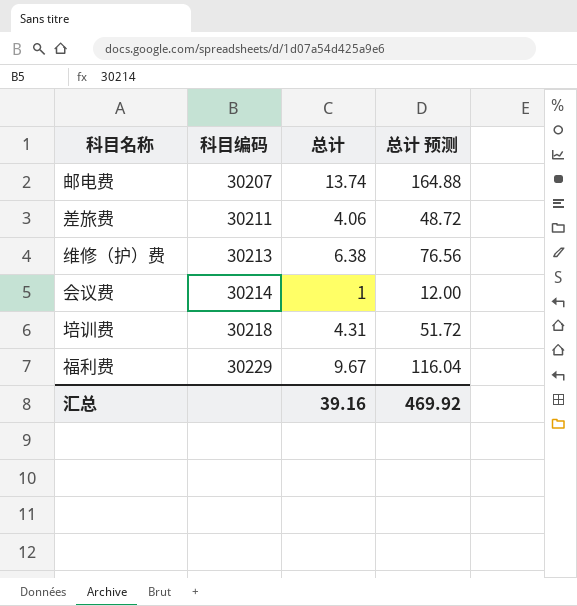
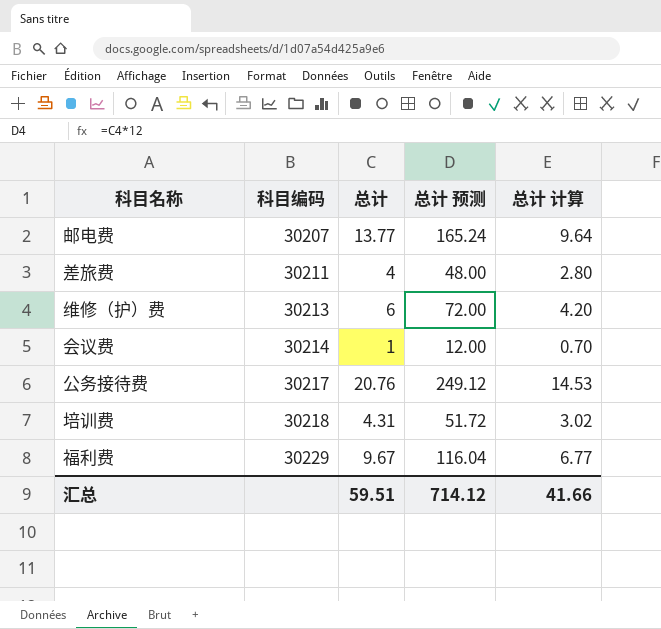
column 总计 计算 | formula: none -> [总计] * 0.7
邮电费 | 总计: 13.74 -> 13.77
邮电费 | 总计 预测: 164.88 -> 165.24
差旅费 | 总计: 4.06 -> 4
差旅费 | 总计 预测: 48.72 -> 48.00
维修（护）费 | 总计: 6.38 -> 6
维修（护）费 | 总计 预测: 76.56 -> 72.00
row 公务接待费: none -> 30217 | 20.76 | 249.12 | 14.53
汇总 | 总计: 39.16 -> 59.51
汇总 | 总计 预测: 469.92 -> 714.12

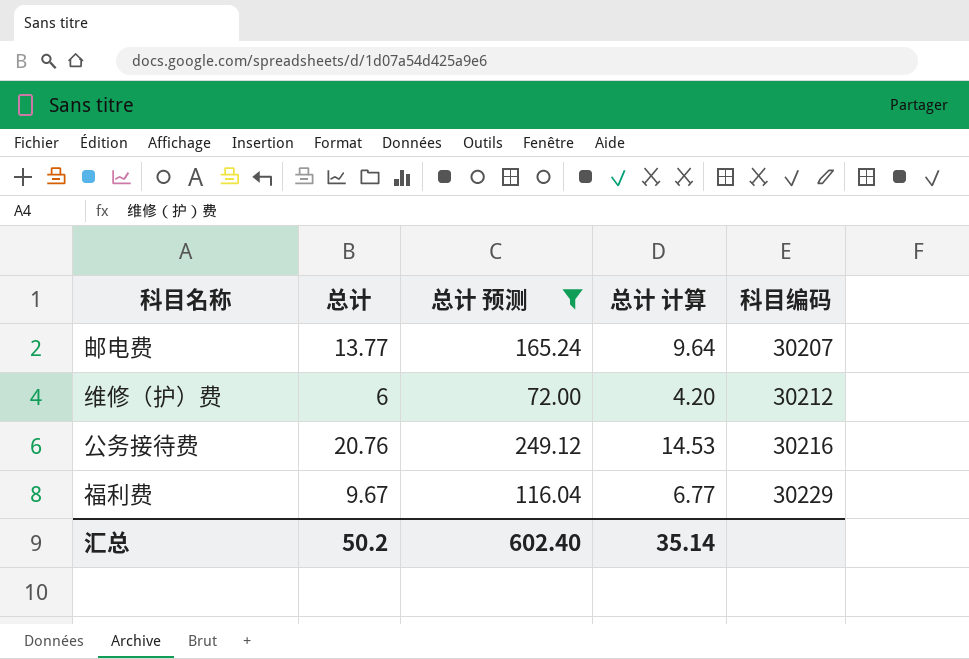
filter: none -> 总计 预测 >= 72.00
column 科目编码 | position: 2 -> 5
维修（护）费 | 科目编码: 30213 -> 30212
公务接待费 | 科目编码: 30217 -> 30216
汇总 | 总计: 59.51 -> 50.2
汇总 | 总计 预测: 714.12 -> 602.40
汇总 | 总计 计算: 41.66 -> 35.14

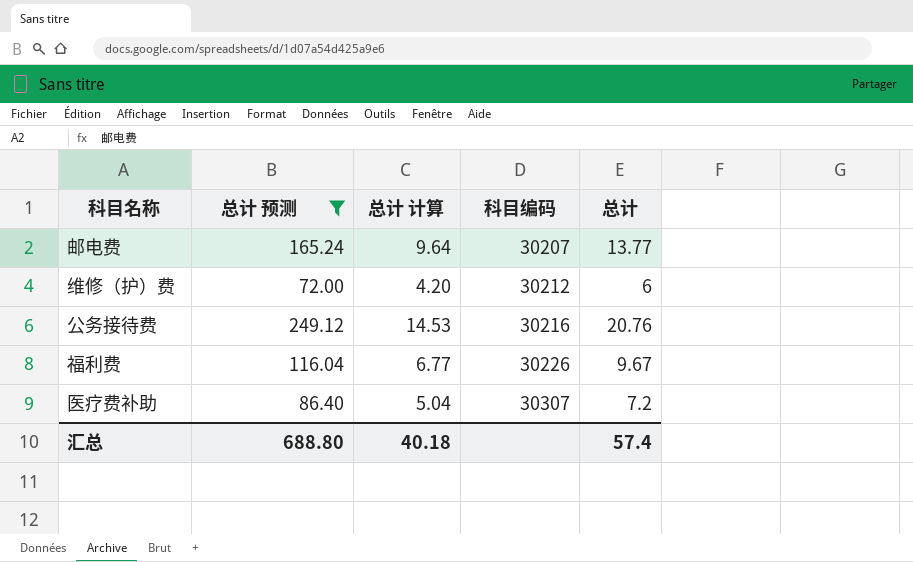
column 总计 | position: 2 -> 5
福利费 | 科目编码: 30229 -> 30226
row 医疗费补助: none -> 86.40 | 5.04 | 30307 | 7.2
汇总 | 总计 预测: 602.40 -> 688.80
汇总 | 总计 计算: 35.14 -> 40.18
汇总 | 总计: 50.2 -> 57.4

